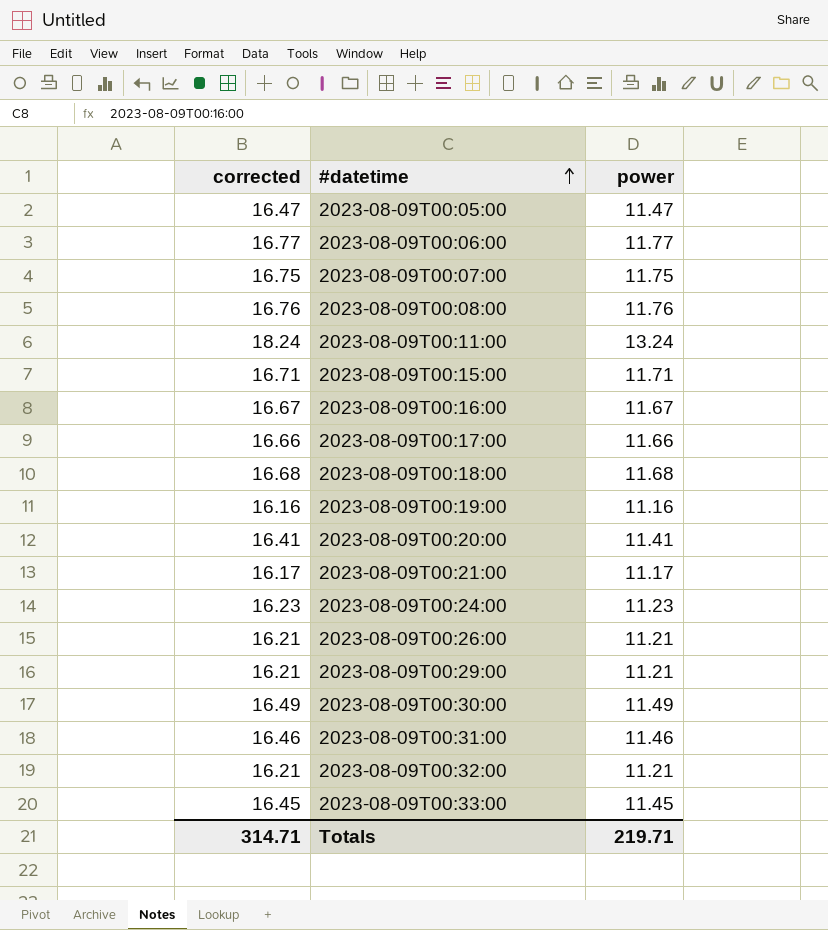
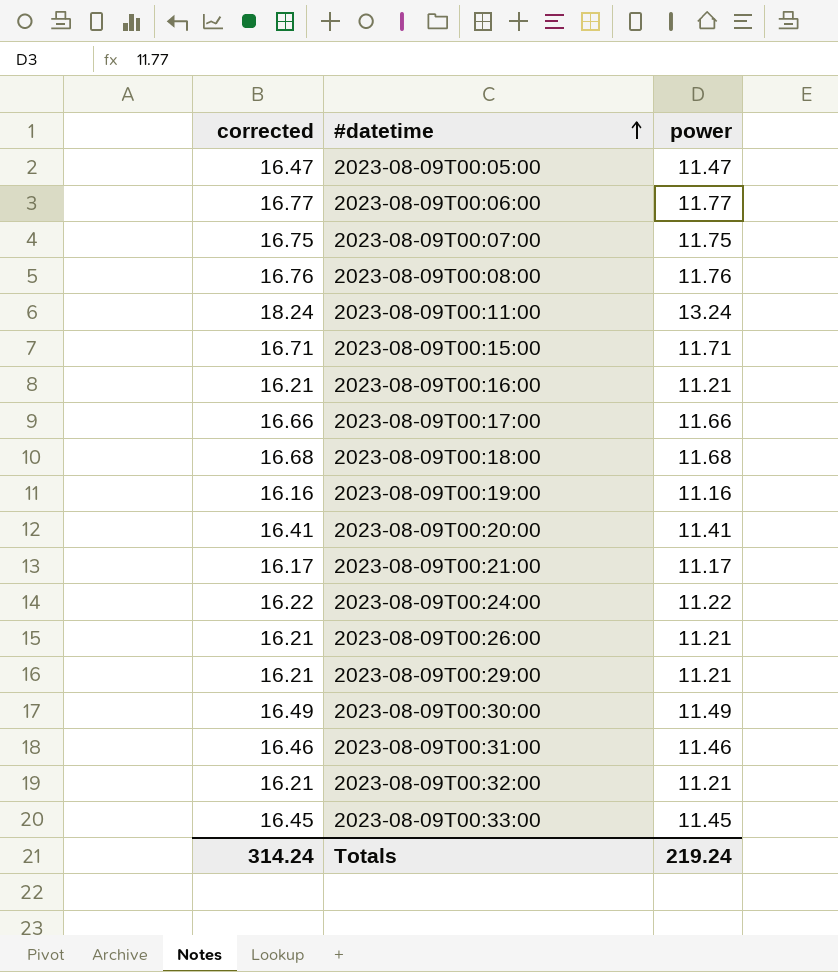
2023-08-09T00:16:00 | corrected: 16.67 -> 16.21
2023-08-09T00:16:00 | power: 11.67 -> 11.21
2023-08-09T00:24:00 | corrected: 16.23 -> 16.22
2023-08-09T00:24:00 | power: 11.23 -> 11.22
Totals | corrected: 314.71 -> 314.24
Totals | power: 219.71 -> 219.24

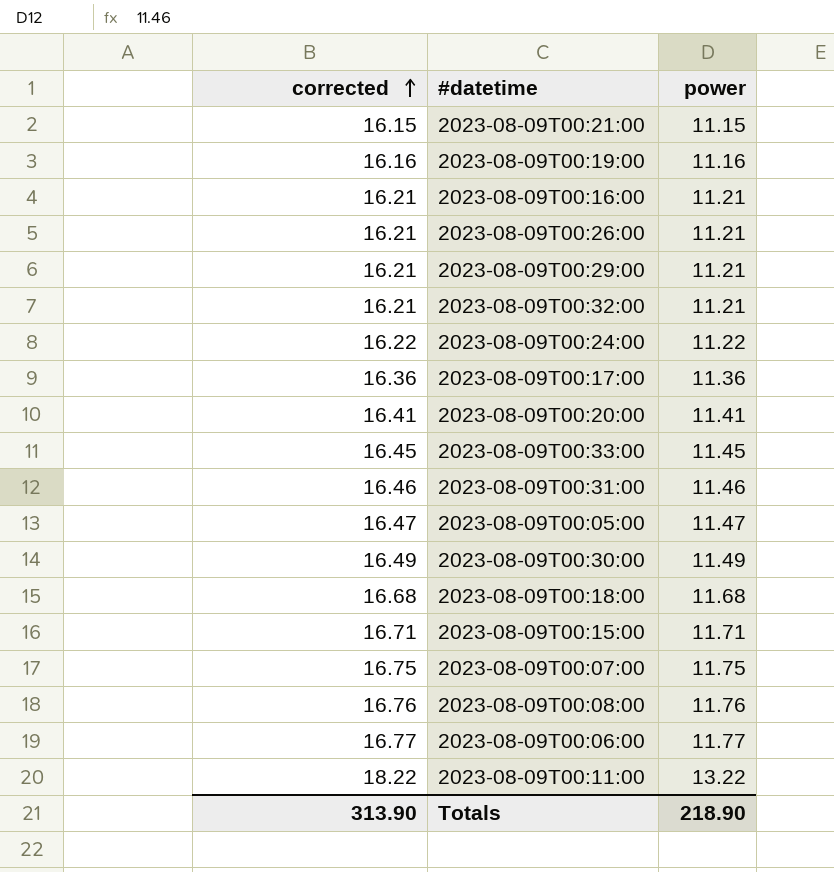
row order: #datetime ascending -> corrected ascending
2023-08-09T00:21:00 | corrected: 16.17 -> 16.15
2023-08-09T00:21:00 | power: 11.17 -> 11.15
2023-08-09T00:17:00 | corrected: 16.66 -> 16.36
2023-08-09T00:17:00 | power: 11.66 -> 11.36
2023-08-09T00:11:00 | corrected: 18.24 -> 18.22
2023-08-09T00:11:00 | power: 13.24 -> 13.22
Totals | corrected: 314.24 -> 313.90
Totals | power: 219.24 -> 218.90

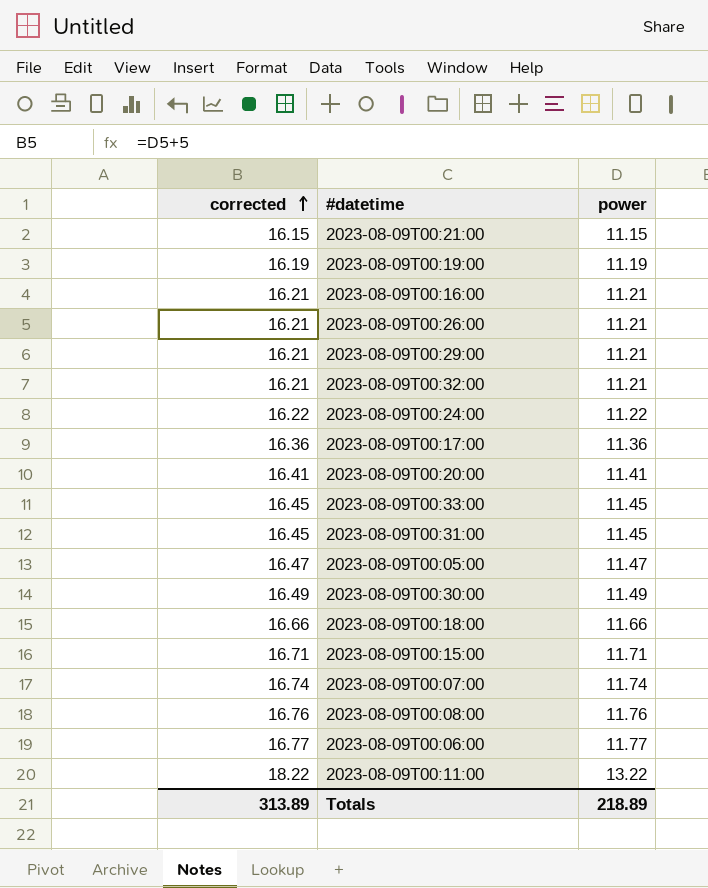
2023-08-09T00:19:00 | corrected: 16.16 -> 16.19
2023-08-09T00:19:00 | power: 11.16 -> 11.19
2023-08-09T00:31:00 | corrected: 16.46 -> 16.45
2023-08-09T00:31:00 | power: 11.46 -> 11.45
2023-08-09T00:18:00 | corrected: 16.68 -> 16.66
2023-08-09T00:18:00 | power: 11.68 -> 11.66
2023-08-09T00:07:00 | corrected: 16.75 -> 16.74
2023-08-09T00:07:00 | power: 11.75 -> 11.74
Totals | corrected: 313.90 -> 313.89
Totals | power: 218.90 -> 218.89

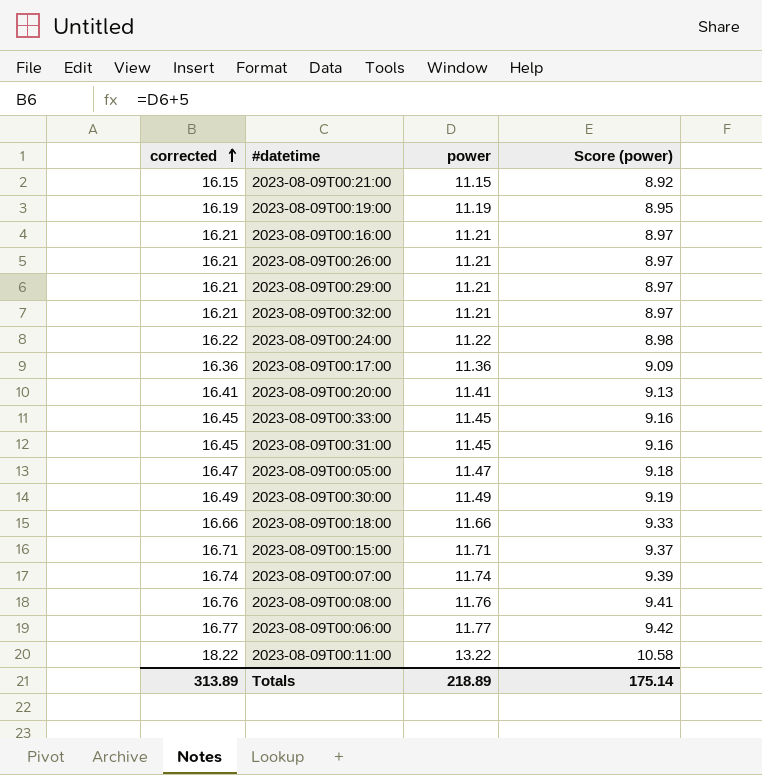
column Score (power) | formula: none -> [power] * 0.8

